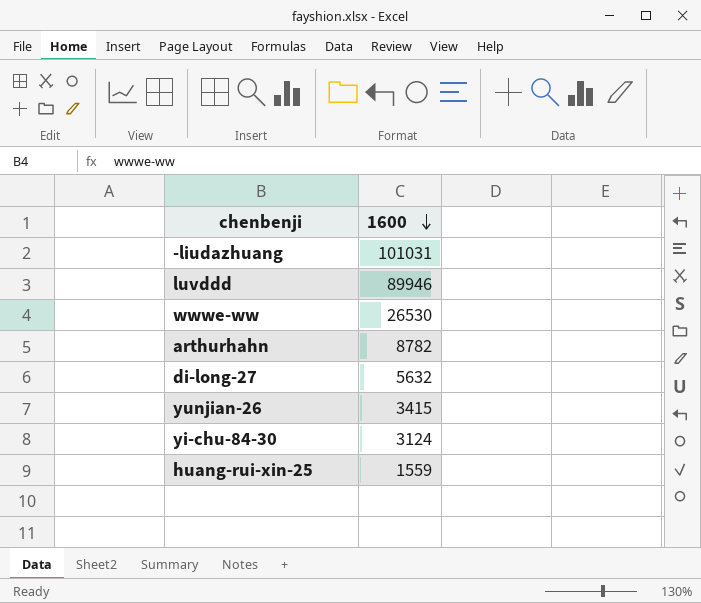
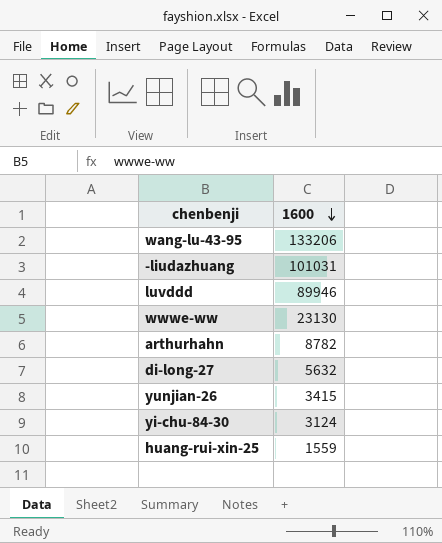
row wang-lu-43-95: none -> 133206
wwwe-ww | 1600: 26530 -> 23130

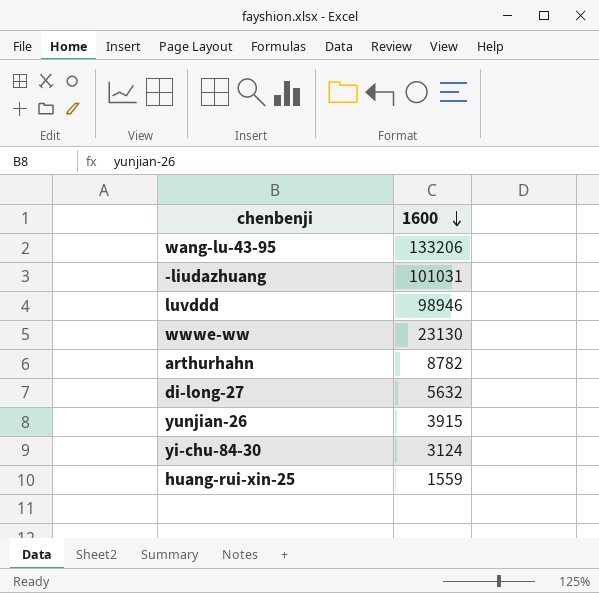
luvddd | 1600: 89946 -> 98946
yunjian-26 | 1600: 3415 -> 3915

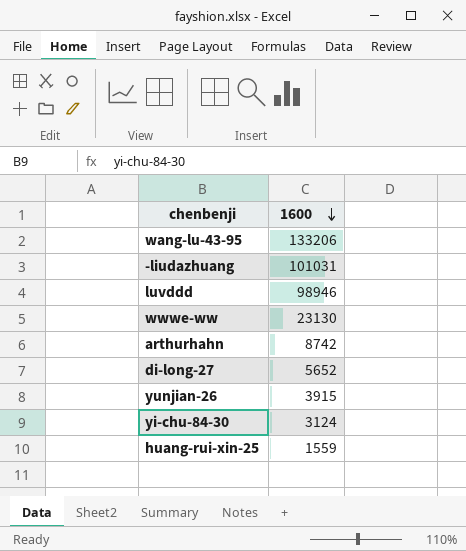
arthurhahn | 1600: 8782 -> 8742
di-long-27 | 1600: 5632 -> 5652

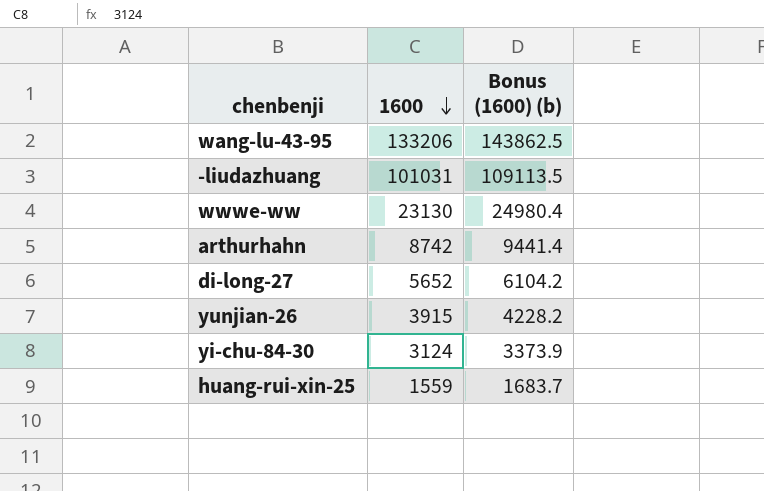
column Bonus (1600) (b) | formula: none -> [1600] * 1.08
row luvddd: 98946 -> none

